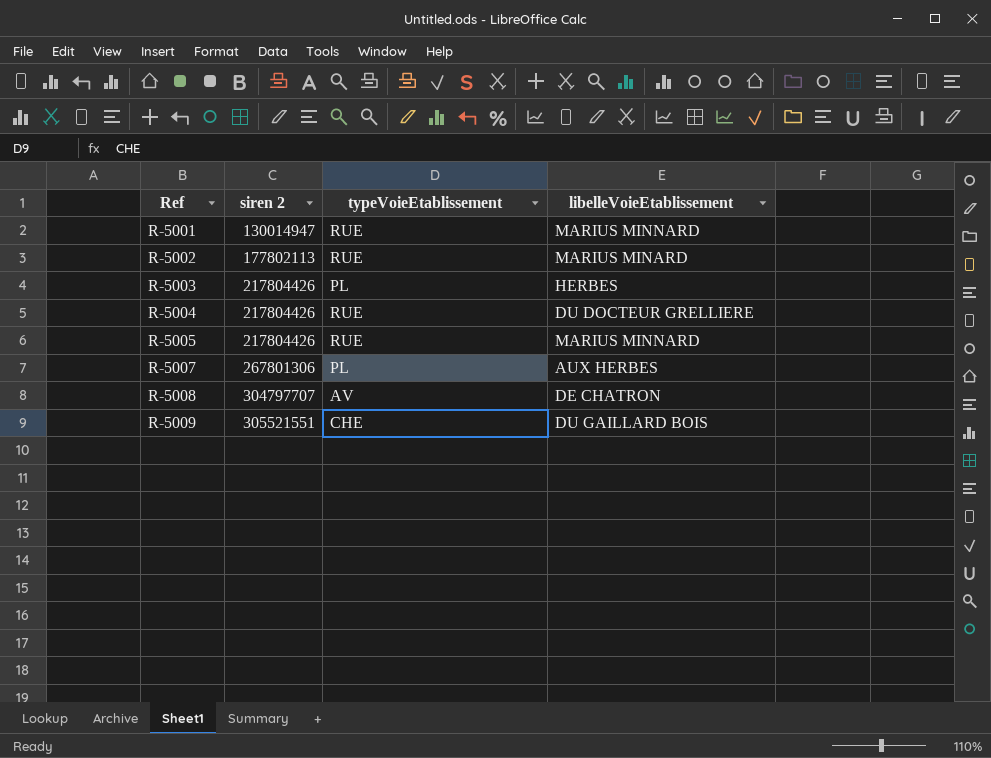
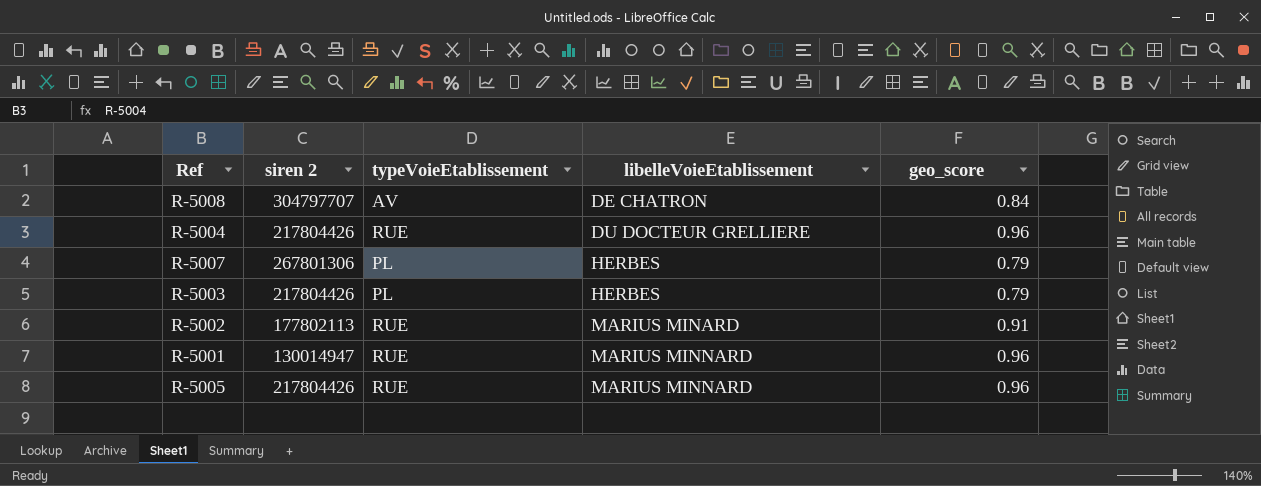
row order: Ref ascending -> libelleVoieEtablissement ascending
column geo_score | position: none -> 5
row R-5009: 305521551 | CHE | DU GAILLARD BOIS -> none
R-5007 | libelleVoieEtablissement: AUX HERBES -> HERBES

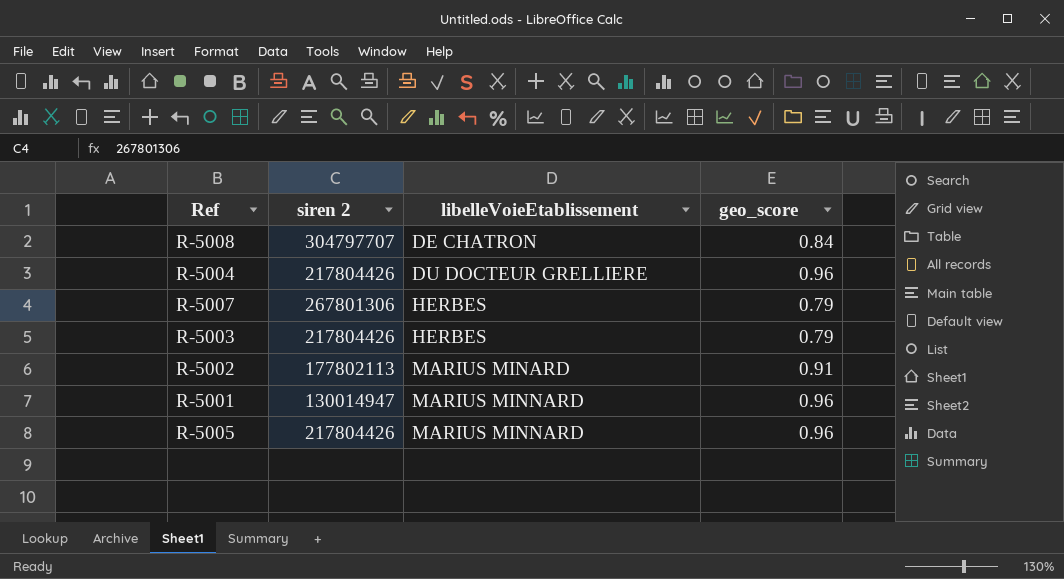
column typeVoieEtablissement | position: 3 -> none

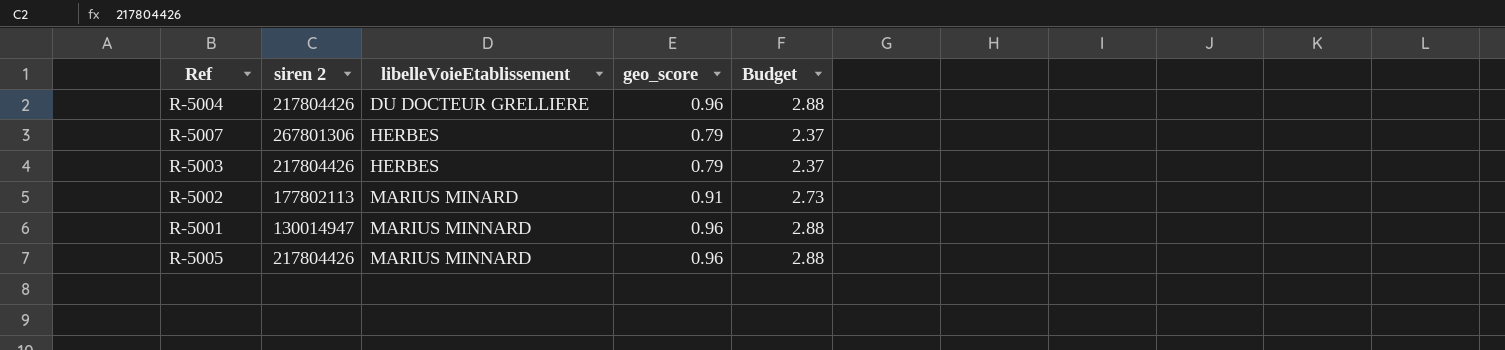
column Budget | formula: none -> [geo_score] * 3
row R-5008: 304797707 | DE CHATRON | 0.84 -> none

